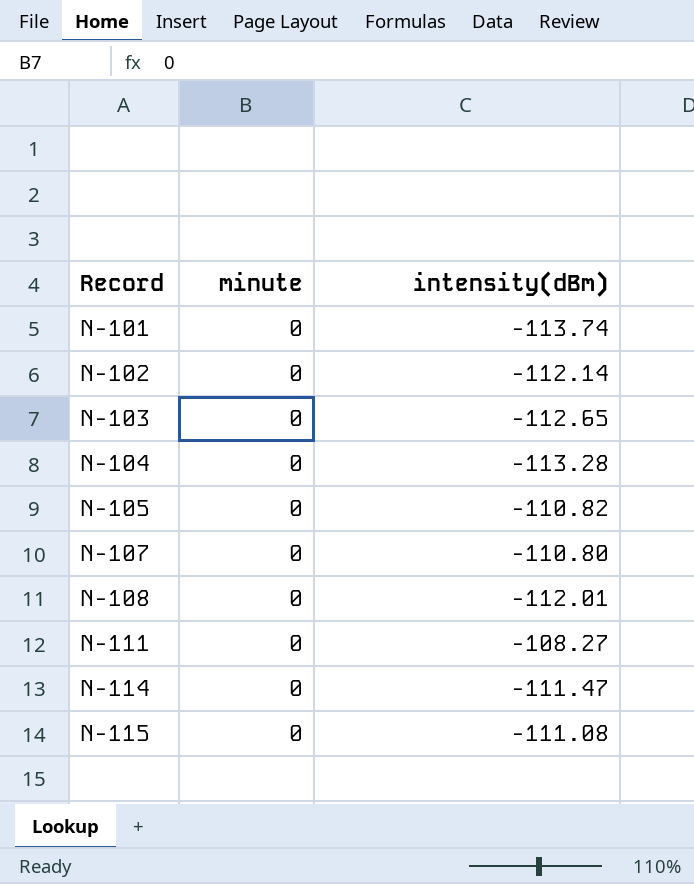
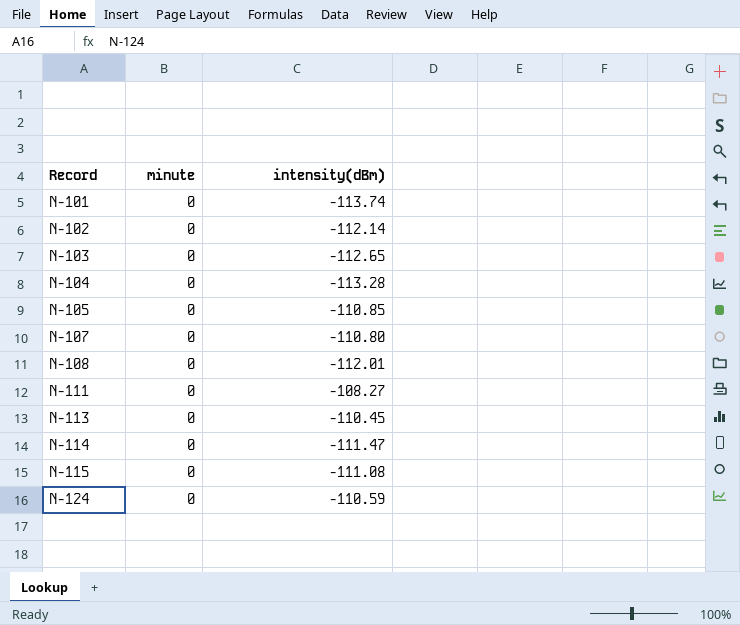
N-105 | intensity(dBm): -110.82 -> -110.85
row N-113: none -> 0 | -110.45
row N-124: none -> 0 | -110.59

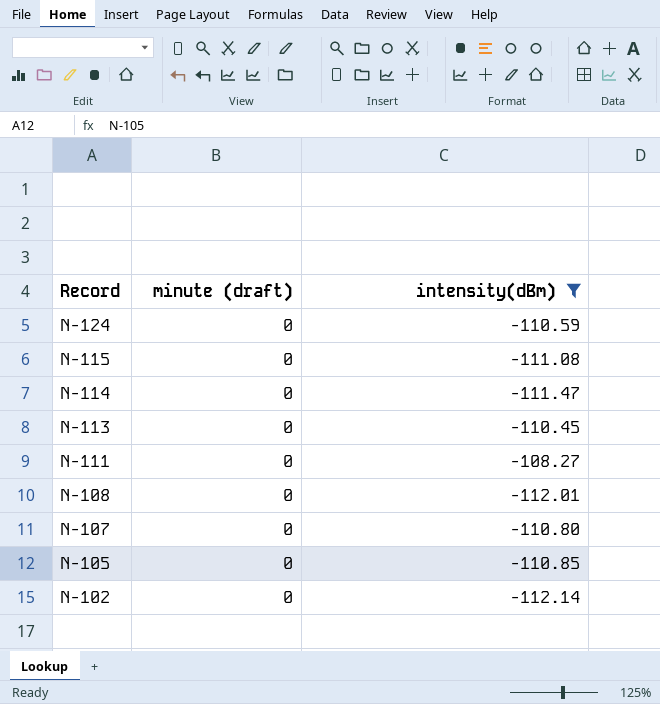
filter: none -> intensity(dBm) >= -112.14
row order: Record ascending -> Record descending
column name: minute -> minute (draft)

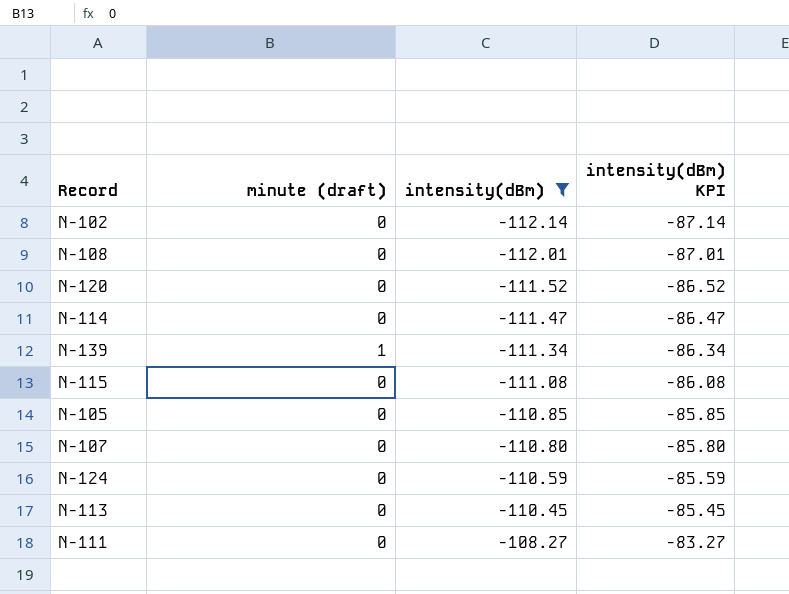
row order: Record descending -> intensity(dBm) ascending
column intensity(dBm) KPI | formula: none -> [intensity(dBm)] + 25
row N-120: none -> 0 | -111.52 | -86.52
row N-139: none -> 1 | -111.34 | -86.34

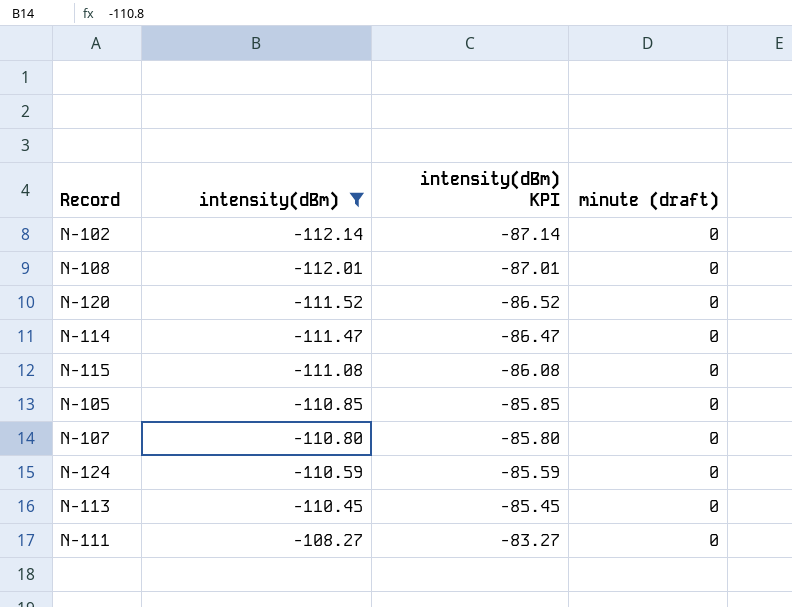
column minute (draft) | position: 2 -> 4
row N-139: 1 | -111.34 | -86.34 -> none

